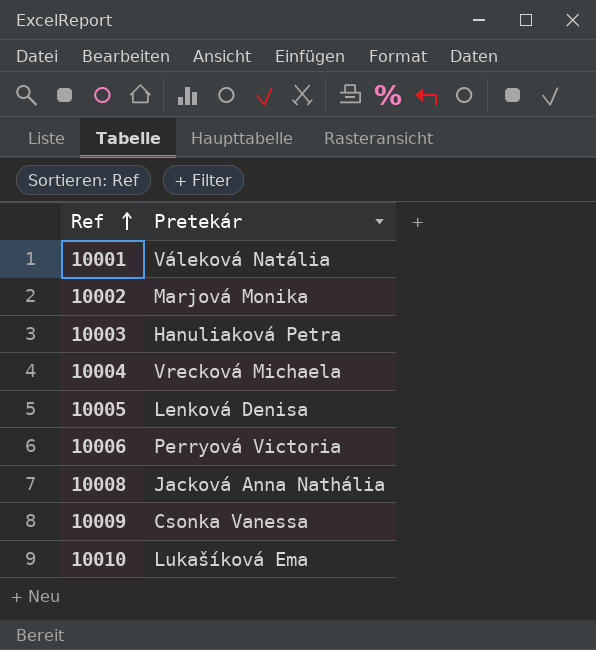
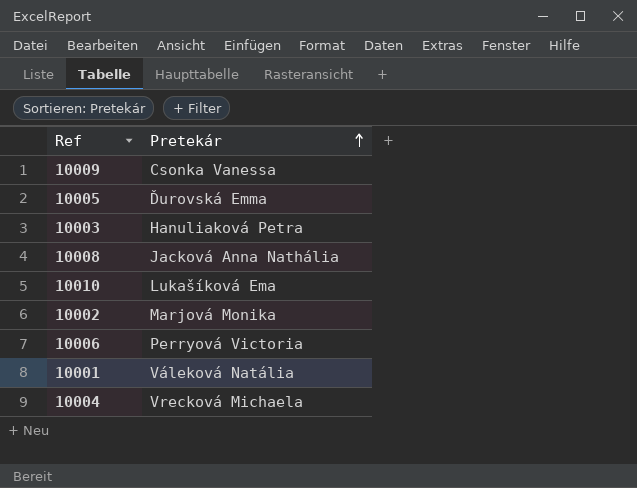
row order: Ref ascending -> Pretekár ascending
10005 | Pretekár: Lenková Denisa -> Ďurovská Emma

